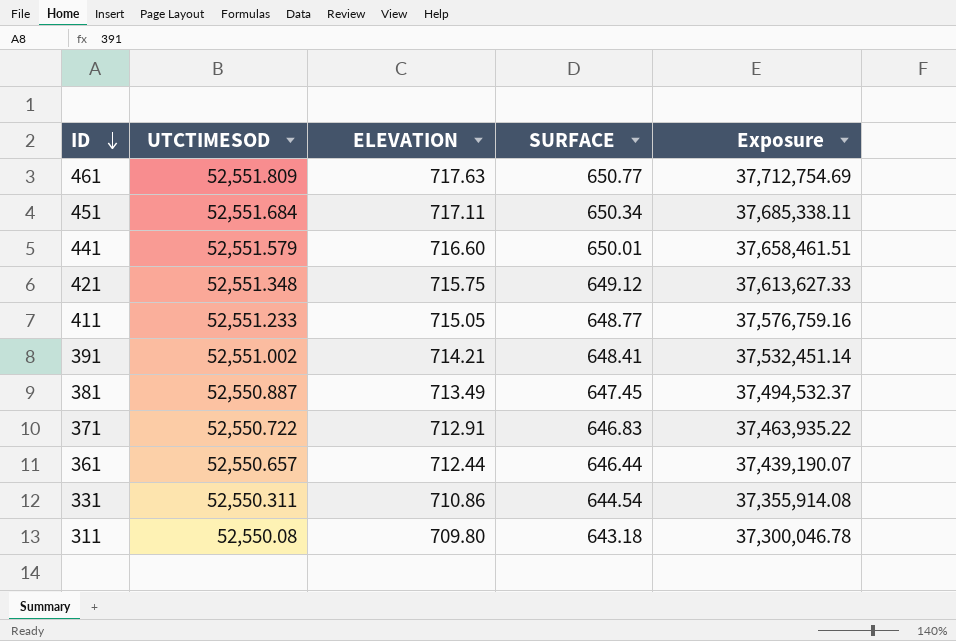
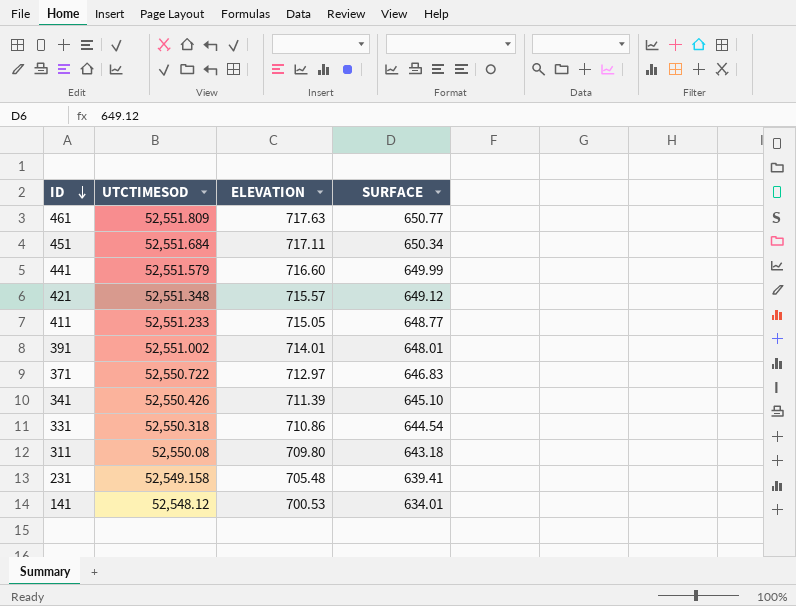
column Exposure | formula: [UTCTIMESOD] * [ELEVATION] -> none
row 381: 52,550.887 | 713.49 | 647.45 | 37,494,532.37 -> none
row 361: 52,550.657 | 712.44 | 646.44 | 37,439,190.07 -> none
441 | SURFACE: 650.01 -> 649.99
421 | ELEVATION: 715.75 -> 715.57
391 | ELEVATION: 714.21 -> 714.01
391 | SURFACE: 648.41 -> 648.01
371 | ELEVATION: 712.91 -> 712.97
row 341: none -> 52,550.426 | 711.39 | 645.10
331 | UTCTIMESOD: 52,550.311 -> 52,550.318
row 231: none -> 52,549.158 | 705.48 | 639.41
row 141: none -> 52,548.12 | 700.53 | 634.01

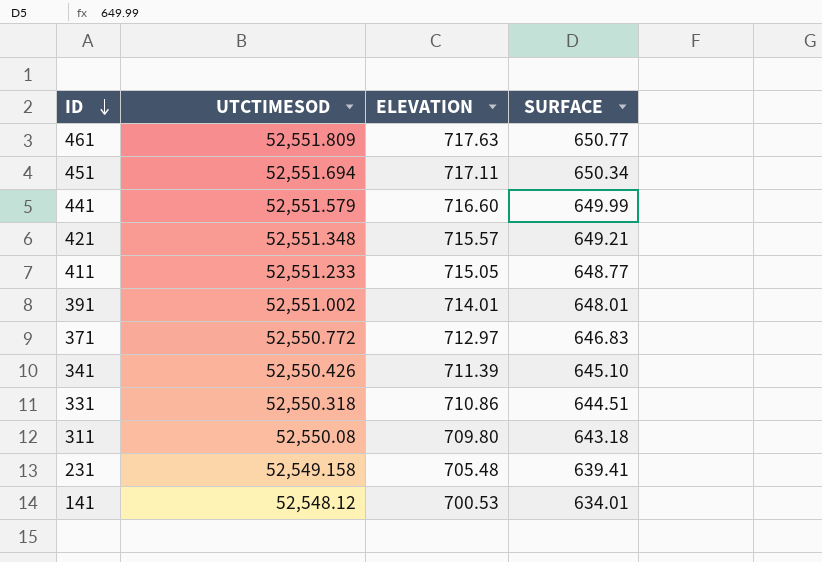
451 | UTCTIMESOD: 52,551.684 -> 52,551.694
421 | SURFACE: 649.12 -> 649.21
371 | UTCTIMESOD: 52,550.722 -> 52,550.772
331 | SURFACE: 644.54 -> 644.51

